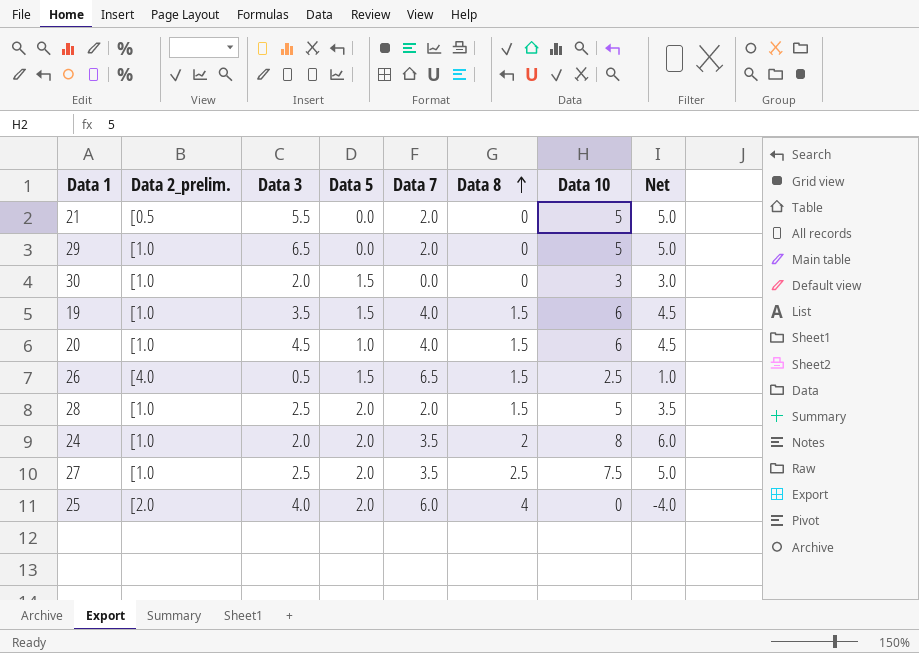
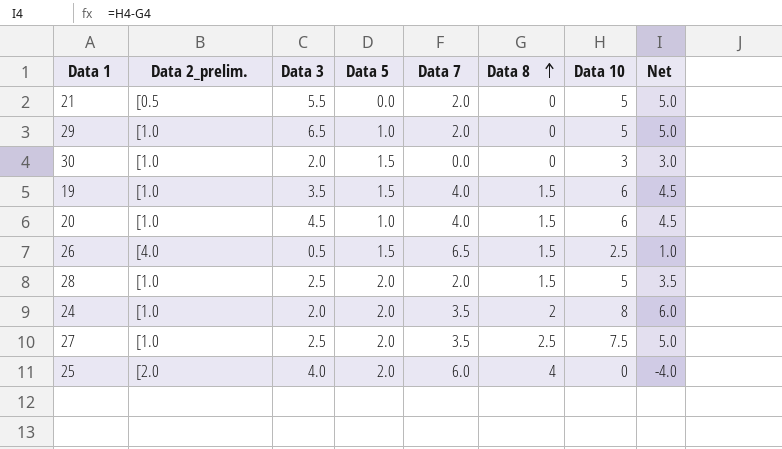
29 | Data 5: 0.0 -> 1.0

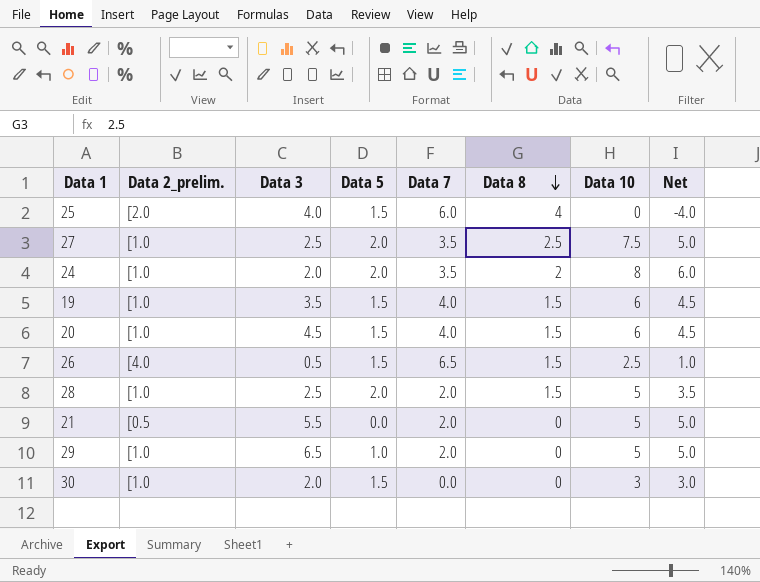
row order: Data 8 ascending -> Data 8 descending
25 | Data 5: 2.0 -> 1.5
20 | Data 5: 1.0 -> 1.5

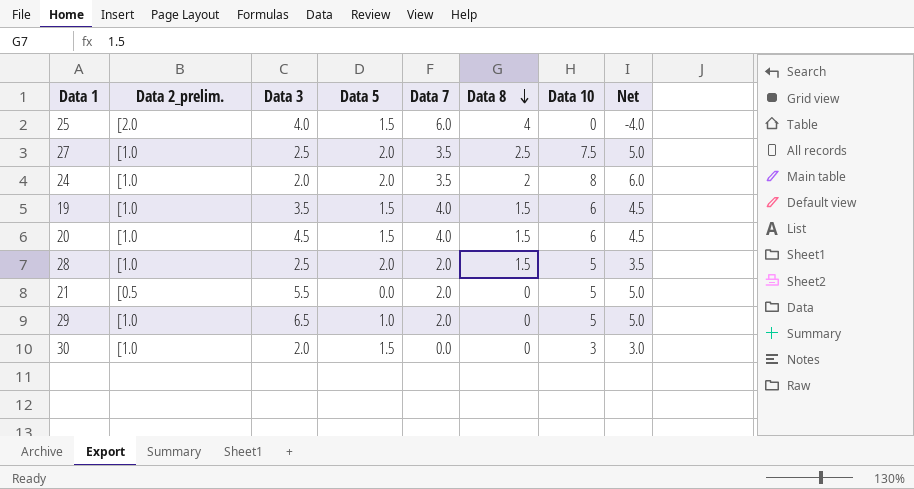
row 26: [4.0 | 0.5 | 1.5 | 6.5 | 1.5 | 2.5 | 1.0 -> none

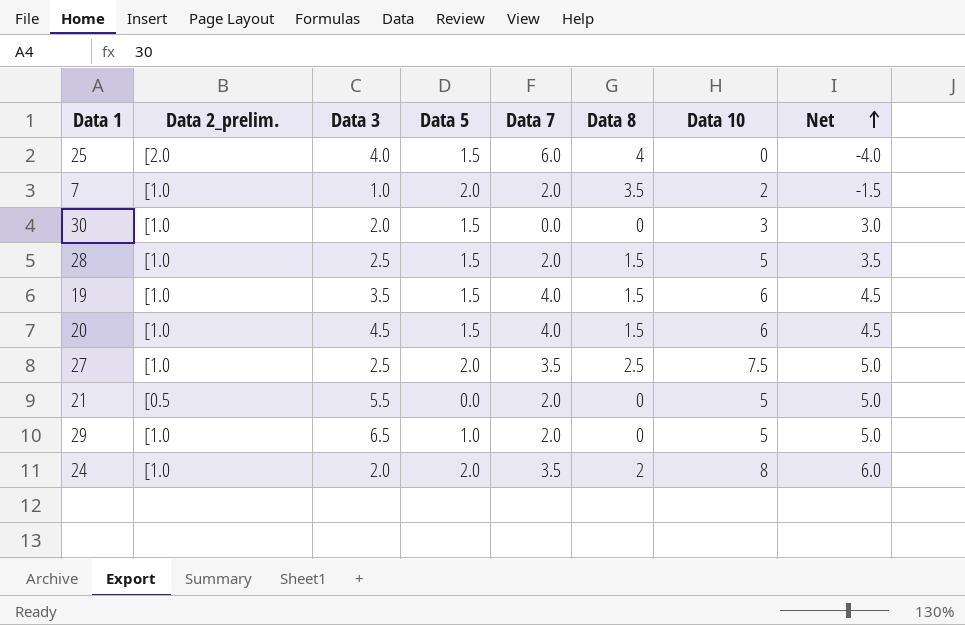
row order: Data 8 descending -> Net ascending
row 7: none -> [1.0 | 1.0 | 2.0 | 2.0 | 3.5 | 2 | -1.5
28 | Data 5: 2.0 -> 1.5

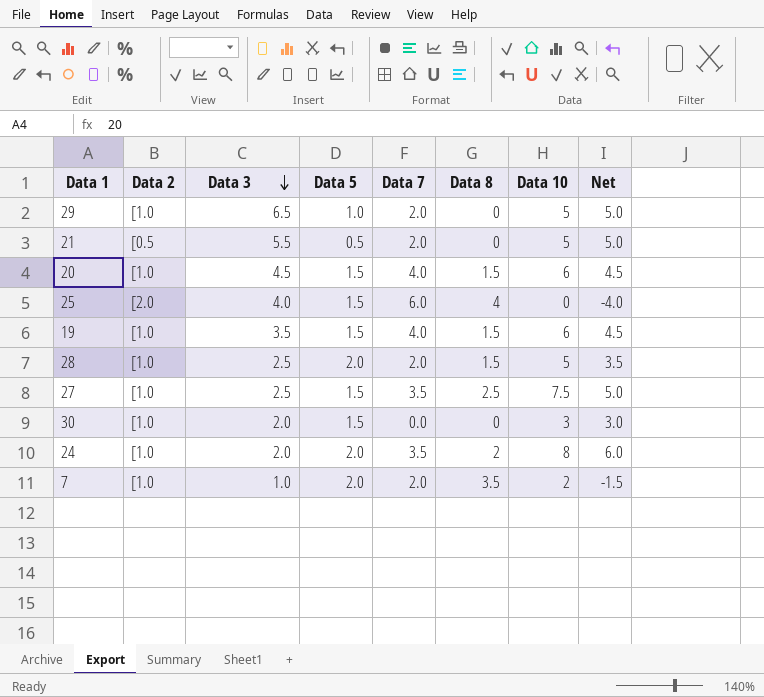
row order: Net ascending -> Data 3 descending
column name: Data 2_prelim. -> Data 2
21 | Data 5: 0.0 -> 0.5
28 | Data 5: 1.5 -> 2.0
27 | Data 5: 2.0 -> 1.5

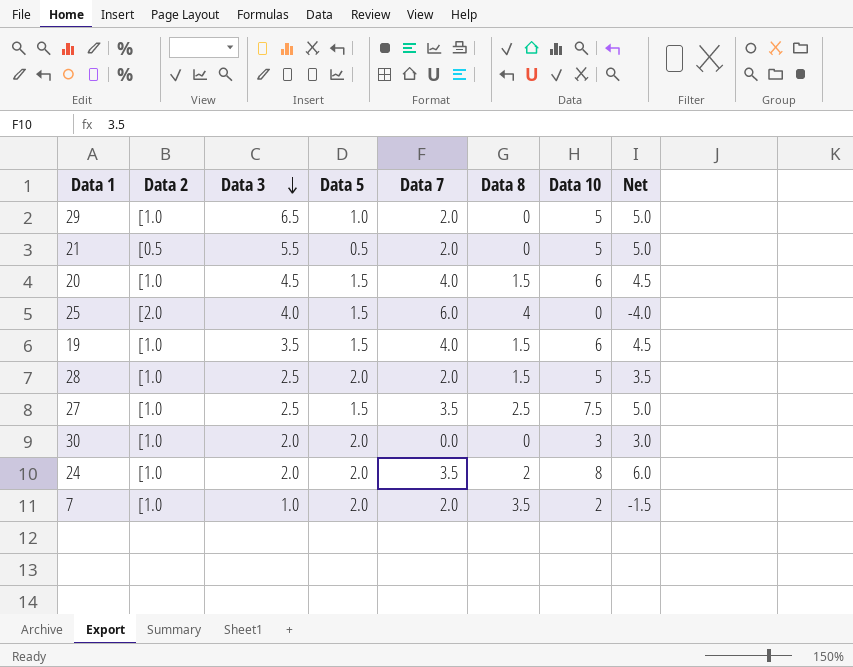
30 | Data 5: 1.5 -> 2.0

